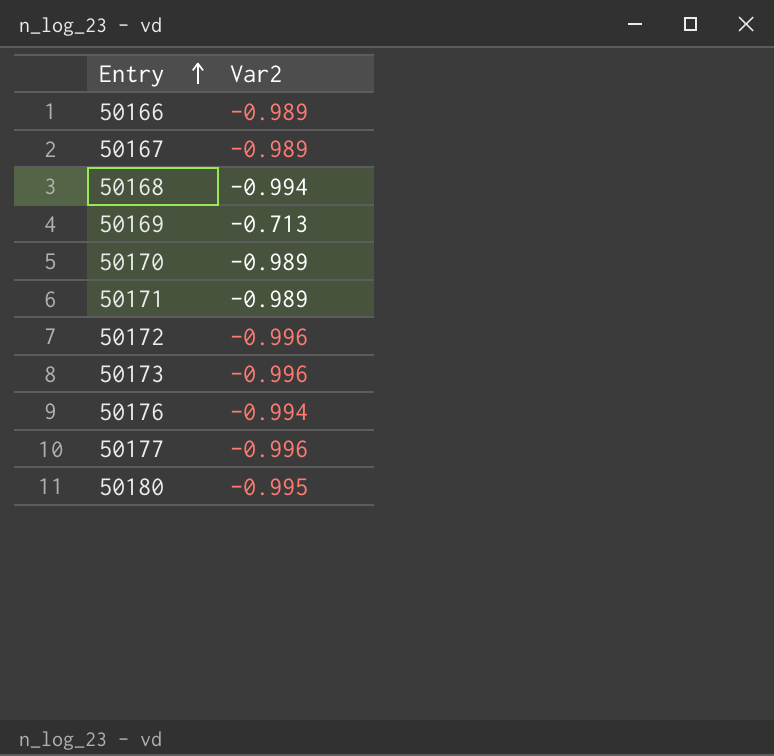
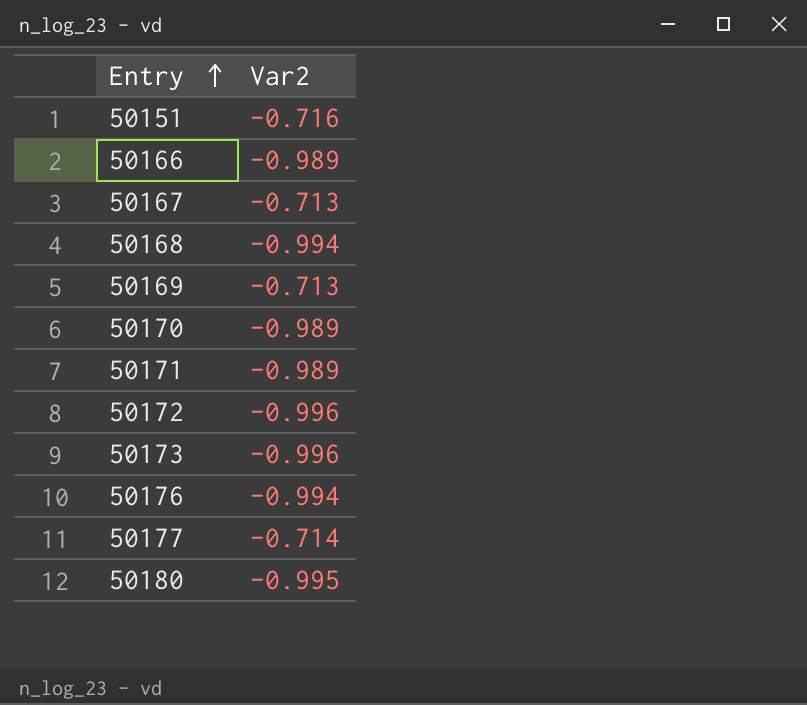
row 50151: none -> -0.716
50167 | Var2: -0.989 -> -0.713
50177 | Var2: -0.996 -> -0.714

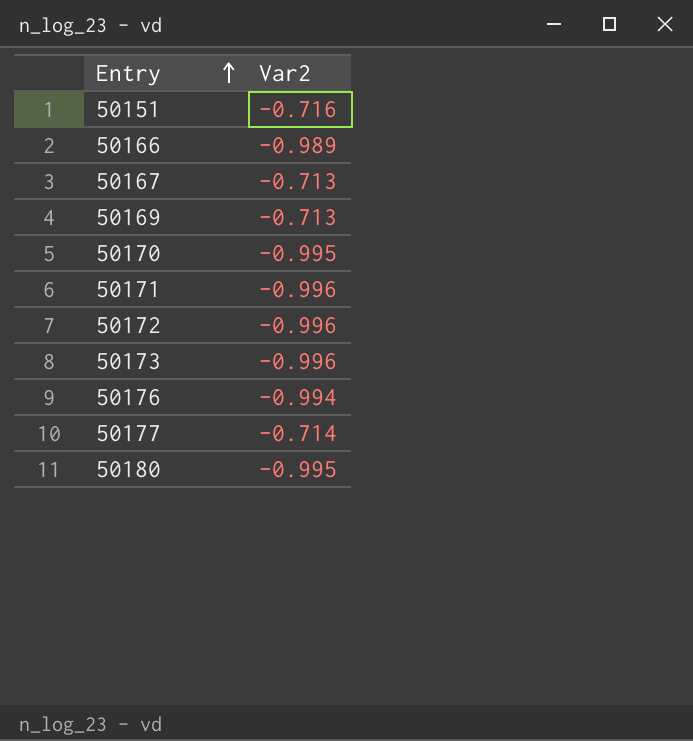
row 50168: -0.994 -> none
50170 | Var2: -0.989 -> -0.995
50171 | Var2: -0.989 -> -0.996

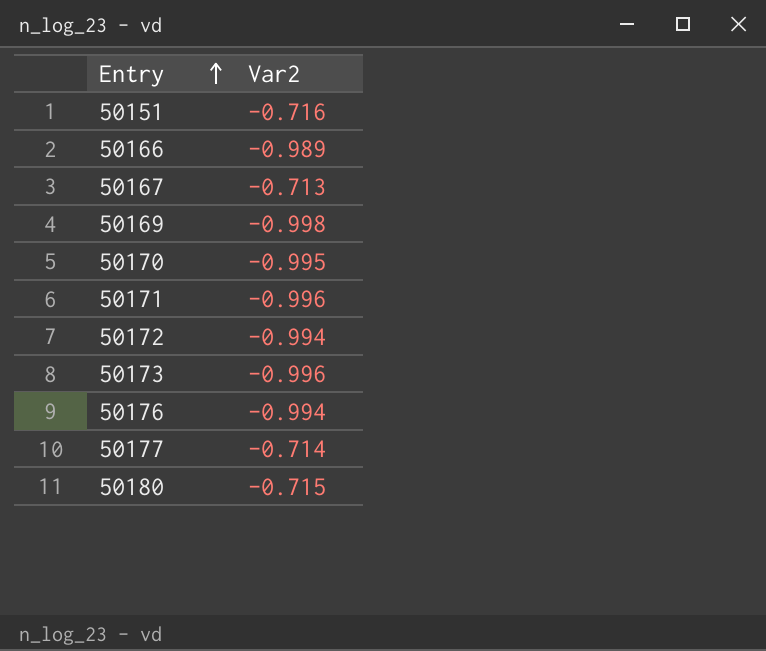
50169 | Var2: -0.713 -> -0.998
50172 | Var2: -0.996 -> -0.994
50180 | Var2: -0.995 -> -0.715

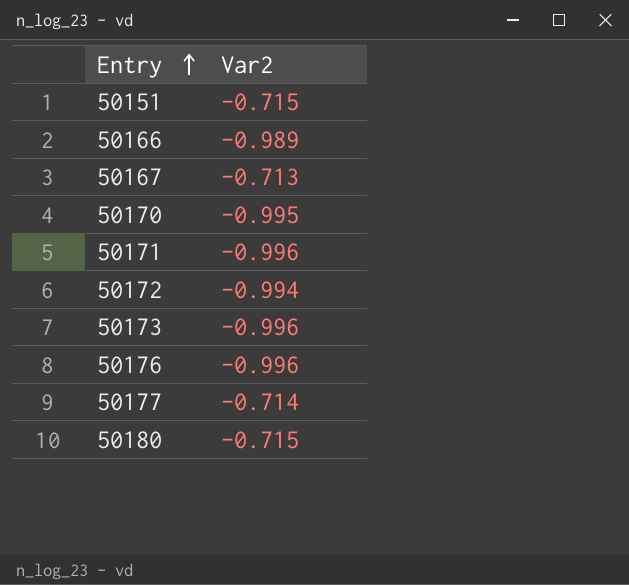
row 50169: -0.998 -> none
50151 | Var2: -0.716 -> -0.715
50176 | Var2: -0.994 -> -0.996

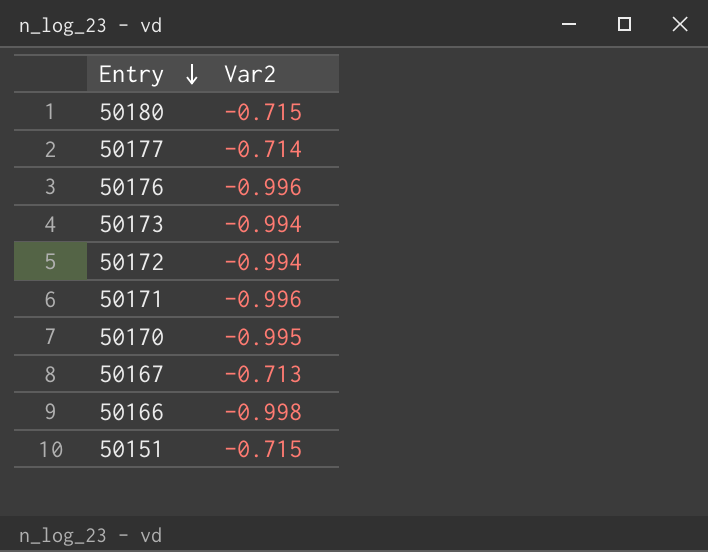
row order: Entry ascending -> Entry descending
50173 | Var2: -0.996 -> -0.994
50166 | Var2: -0.989 -> -0.998

